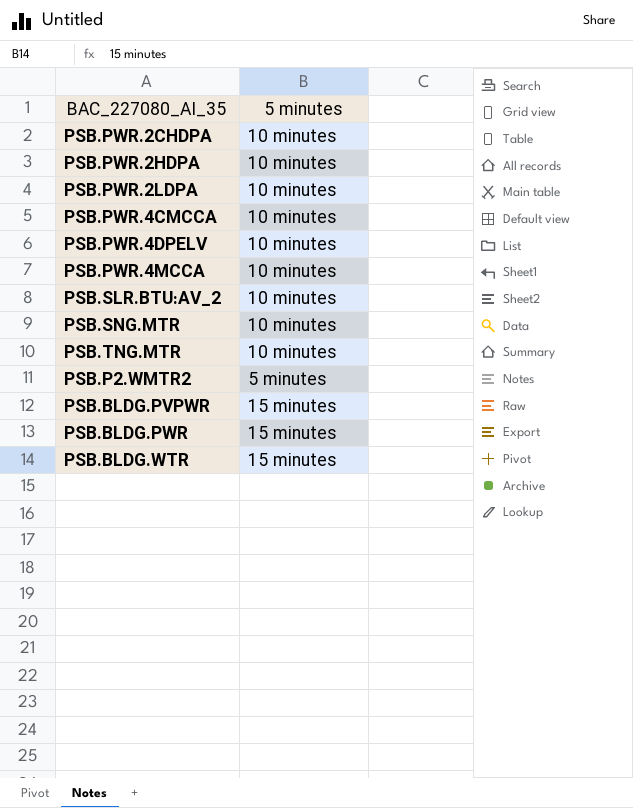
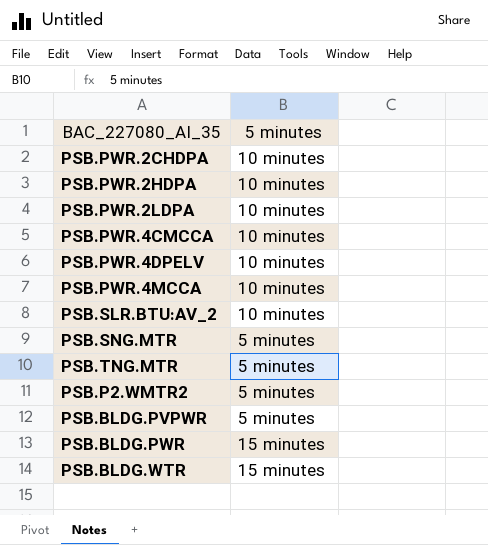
PSB.SNG.MTR | 5 minutes: 10 minutes -> 5 minutes
PSB.TNG.MTR | 5 minutes: 10 minutes -> 5 minutes
PSB.BLDG.PVPWR | 5 minutes: 15 minutes -> 5 minutes

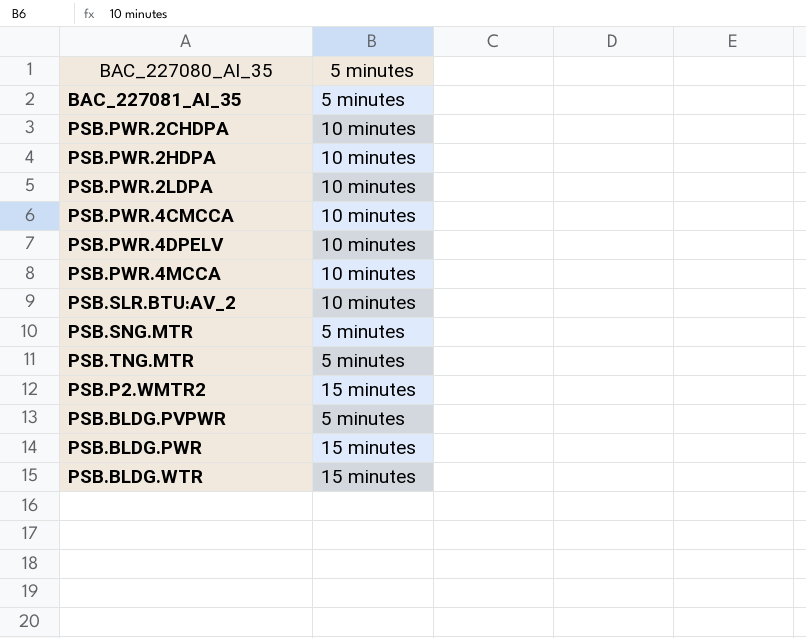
row BAC_227081_AI_35: none -> 5 minutes
PSB.P2.WMTR2 | 5 minutes: 5 minutes -> 15 minutes

